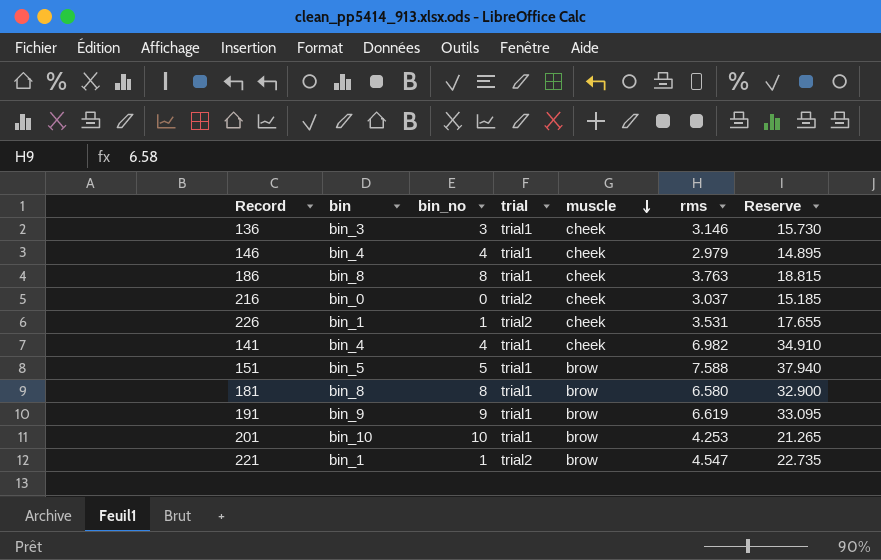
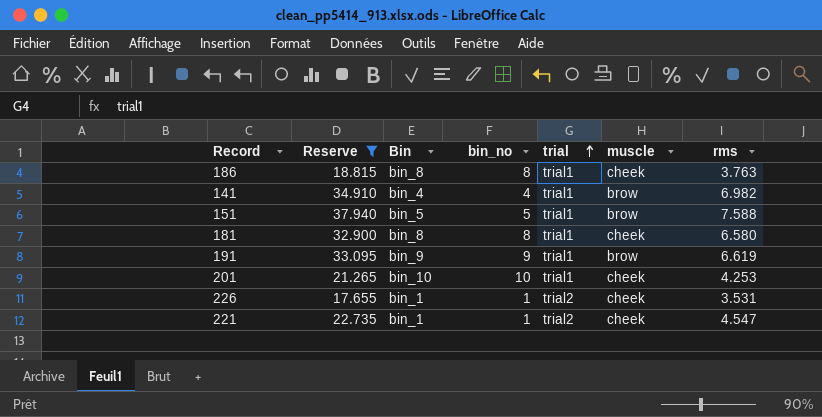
filter: none -> Reserve >= 17.655
row order: muscle descending -> trial ascending
column Reserve | position: 7 -> 2
column name: bin -> Bin
141 | muscle: cheek -> brow
181 | muscle: brow -> cheek
201 | muscle: brow -> cheek
221 | muscle: brow -> cheek

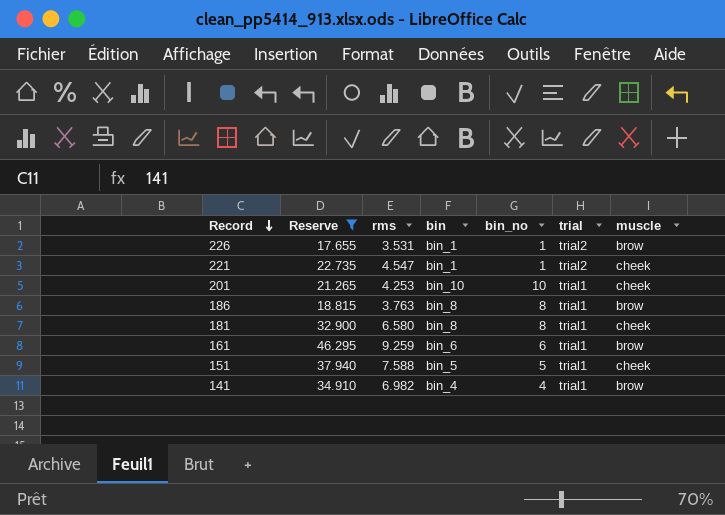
row order: trial ascending -> Record descending
column rms | position: 7 -> 3
column name: Bin -> bin
row 191: 33.095 | bin_9 | 9 | trial1 | brow | 6.619 -> none
226 | muscle: cheek -> brow
186 | muscle: cheek -> brow
row 161: none -> 46.295 | 9.259 | bin_6 | 6 | trial1 | brow
151 | muscle: brow -> cheek

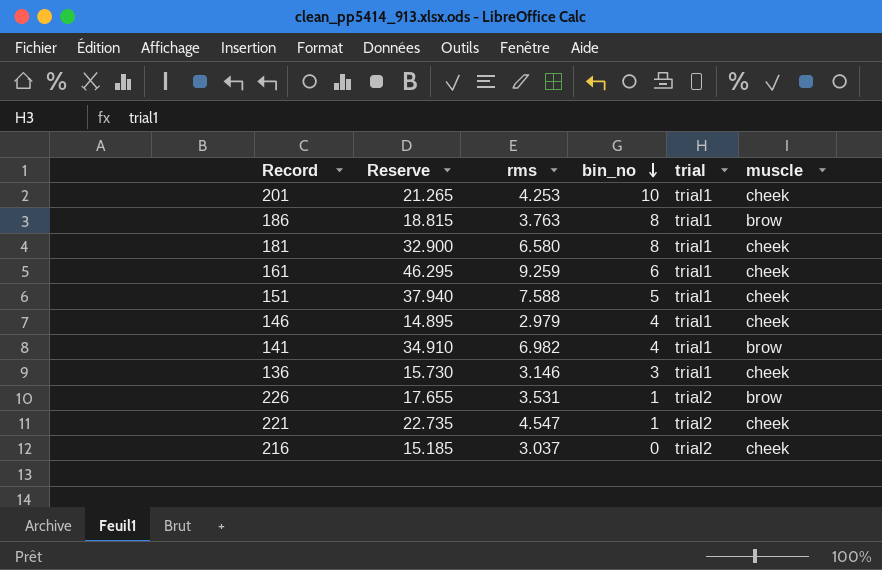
filter: Reserve >= 17.655 -> none
row order: Record descending -> bin_no descending
column bin | position: 4 -> none
161 | muscle: brow -> cheek

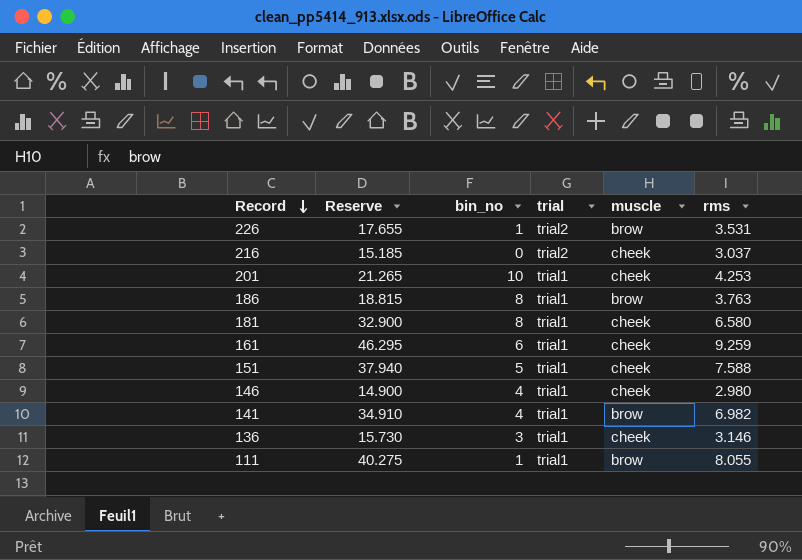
row order: bin_no descending -> Record descending
column rms | position: 3 -> 6
row 221: 22.735 | 4.547 | 1 | trial2 | cheek -> none
146 | Reserve: 14.895 -> 14.900
146 | rms: 2.979 -> 2.980
row 111: none -> 40.275 | 1 | trial1 | brow | 8.055

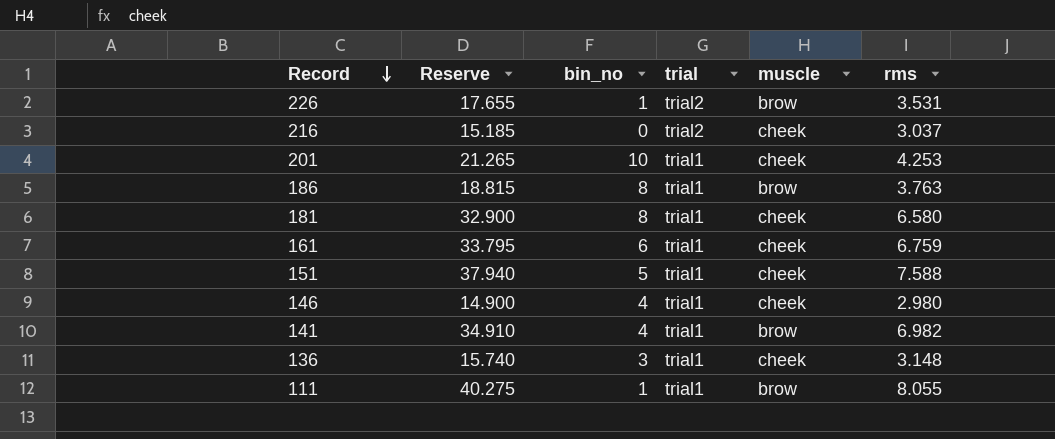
161 | Reserve: 46.295 -> 33.795
161 | rms: 9.259 -> 6.759
136 | Reserve: 15.730 -> 15.740
136 | rms: 3.146 -> 3.148

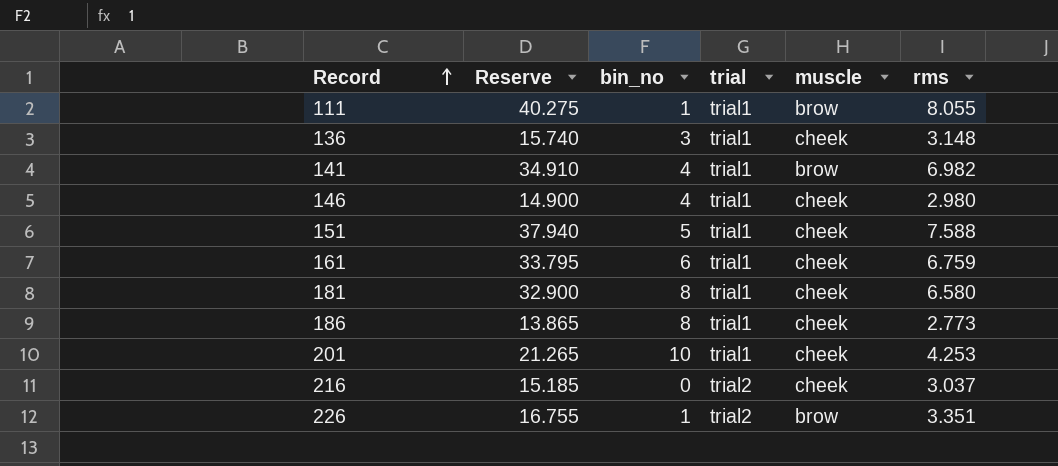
row order: Record descending -> Record ascending
186 | Reserve: 18.815 -> 13.865
186 | muscle: brow -> cheek
186 | rms: 3.763 -> 2.773
226 | Reserve: 17.655 -> 16.755
226 | rms: 3.531 -> 3.351

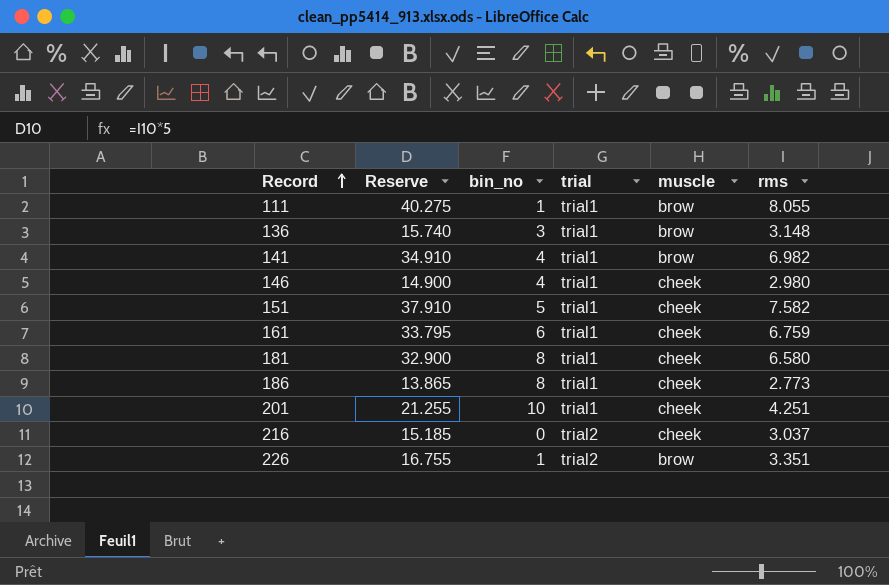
136 | muscle: cheek -> brow
151 | Reserve: 37.940 -> 37.910
151 | rms: 7.588 -> 7.582
201 | Reserve: 21.265 -> 21.255
201 | rms: 4.253 -> 4.251

